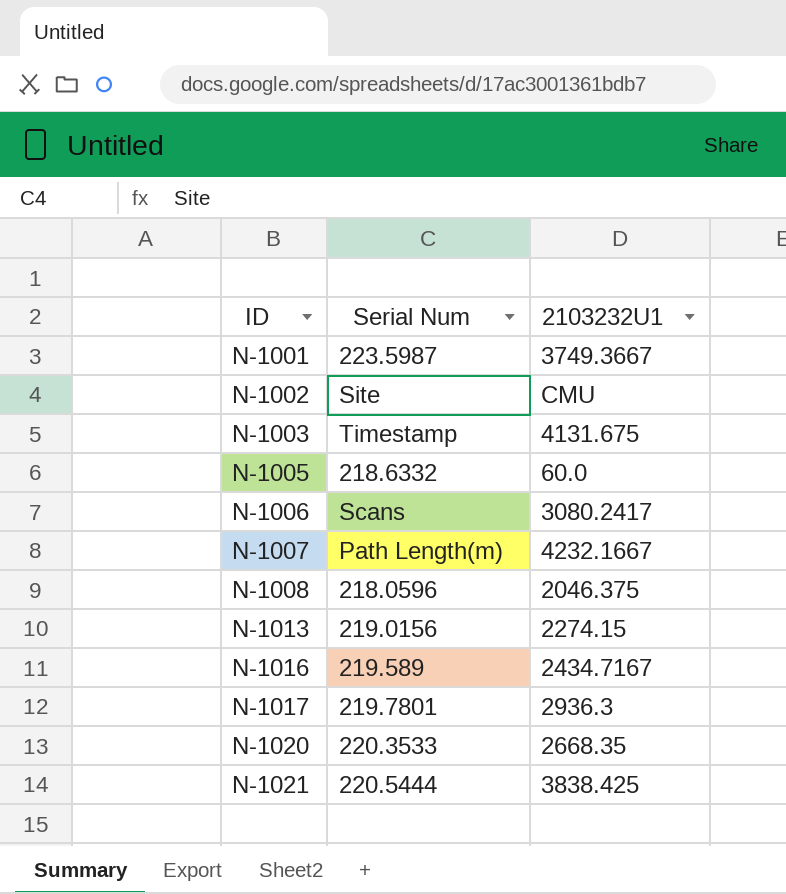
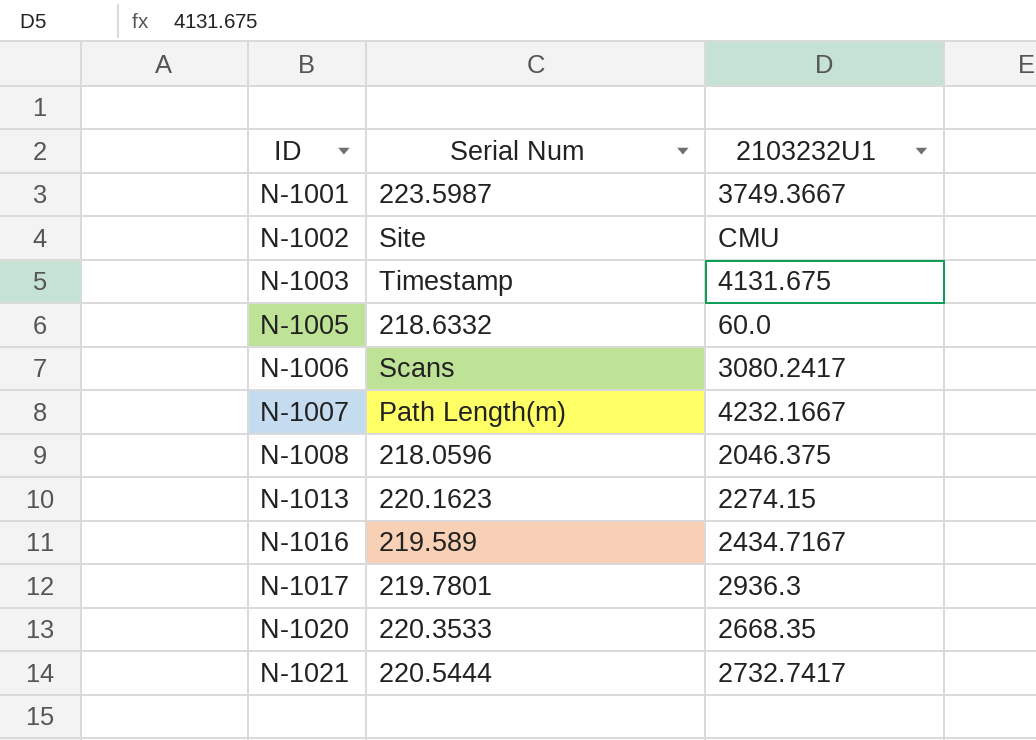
N-1013 | Serial Num: 219.0156 -> 220.1623
N-1021 | 2103232U1: 3838.425 -> 2732.7417

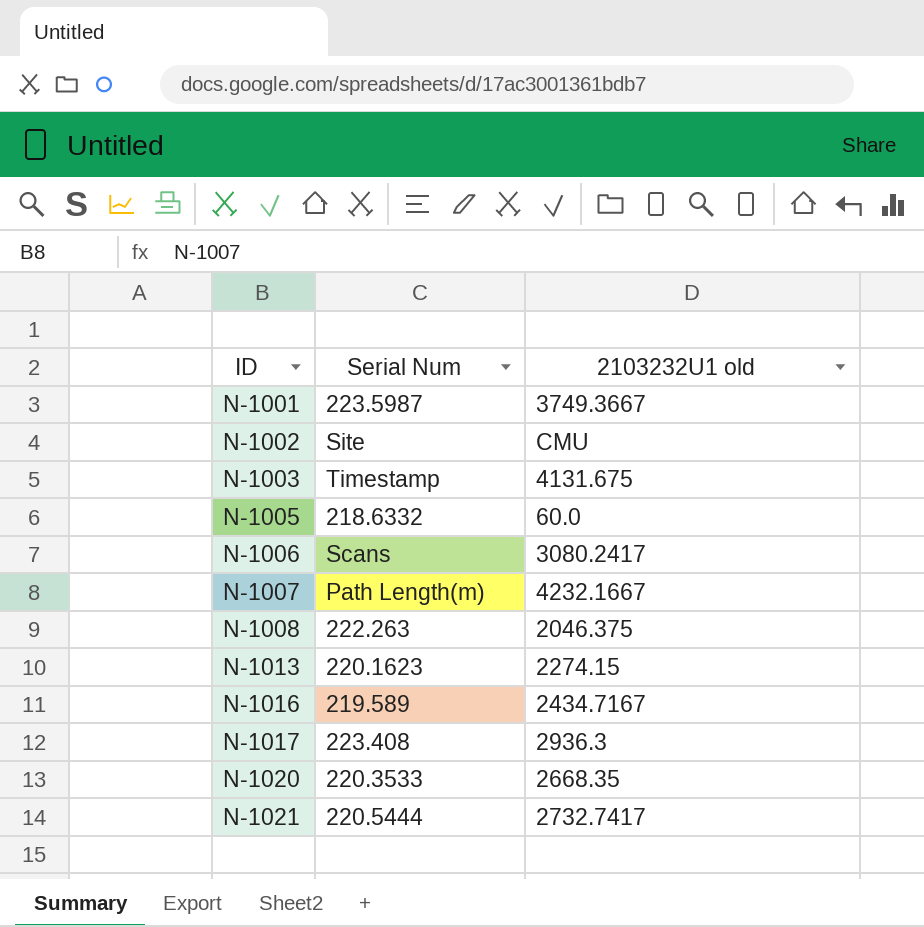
column name: 2103232U1 -> 2103232U1 old
N-1008 | Serial Num: 218.0596 -> 222.263
N-1017 | Serial Num: 219.7801 -> 223.408

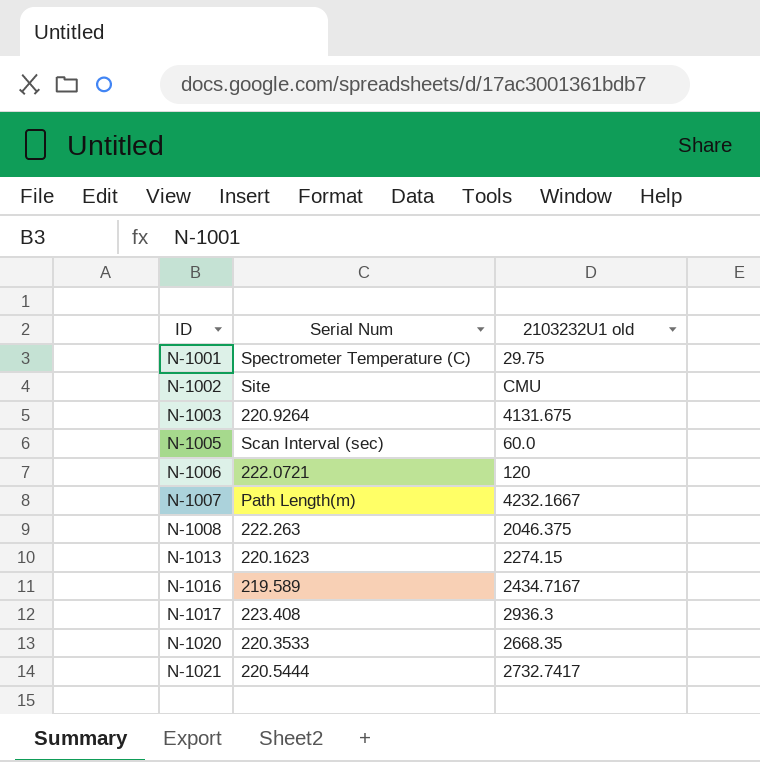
N-1001 | Serial Num: 223.5987 -> Spectrometer Temperature (C)
N-1001 | 2103232U1 old: 3749.3667 -> 29.75
N-1003 | Serial Num: Timestamp -> 220.9264
N-1005 | Serial Num: 218.6332 -> Scan Interval (sec)
N-1006 | Serial Num: Scans -> 222.0721
N-1006 | 2103232U1 old: 3080.2417 -> 120

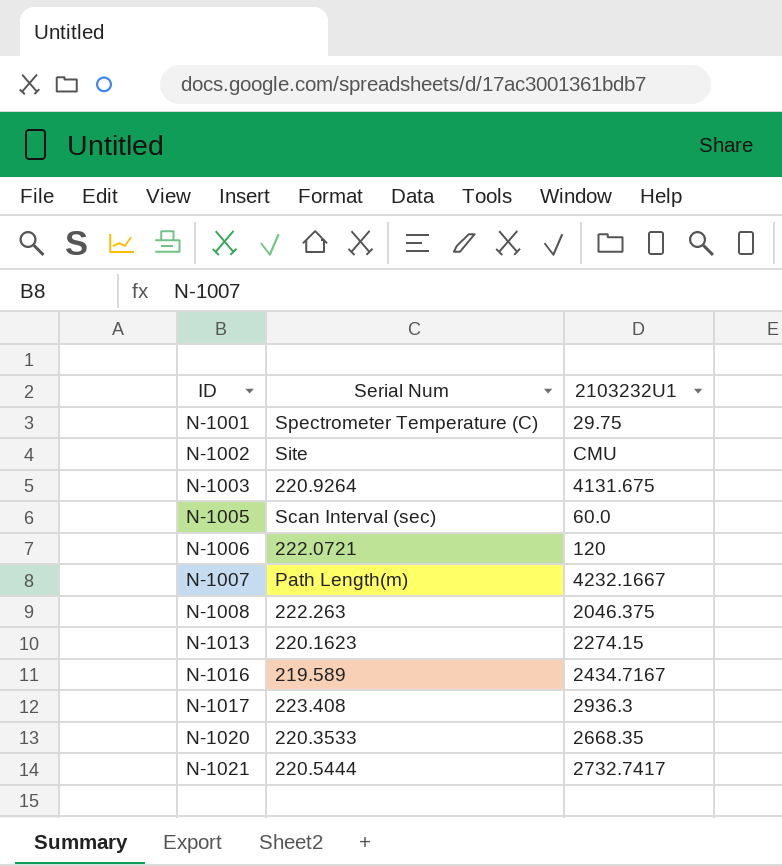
column name: 2103232U1 old -> 2103232U1

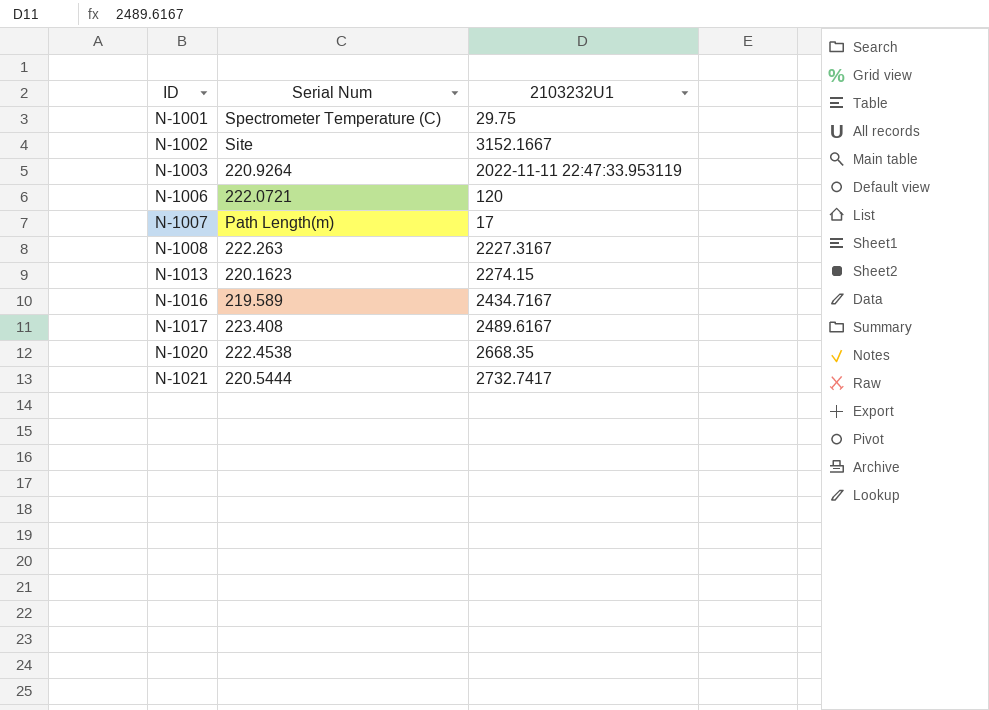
row N-1005: Scan Interval (sec) | 60.0 -> none
N-1002 | 2103232U1: CMU -> 3152.1667
N-1003 | 2103232U1: 4131.675 -> 2022-11-11 22:47:33.953119
N-1007 | 2103232U1: 4232.1667 -> 17
N-1008 | 2103232U1: 2046.375 -> 2227.3167
N-1017 | 2103232U1: 2936.3 -> 2489.6167
N-1020 | Serial Num: 220.3533 -> 222.4538

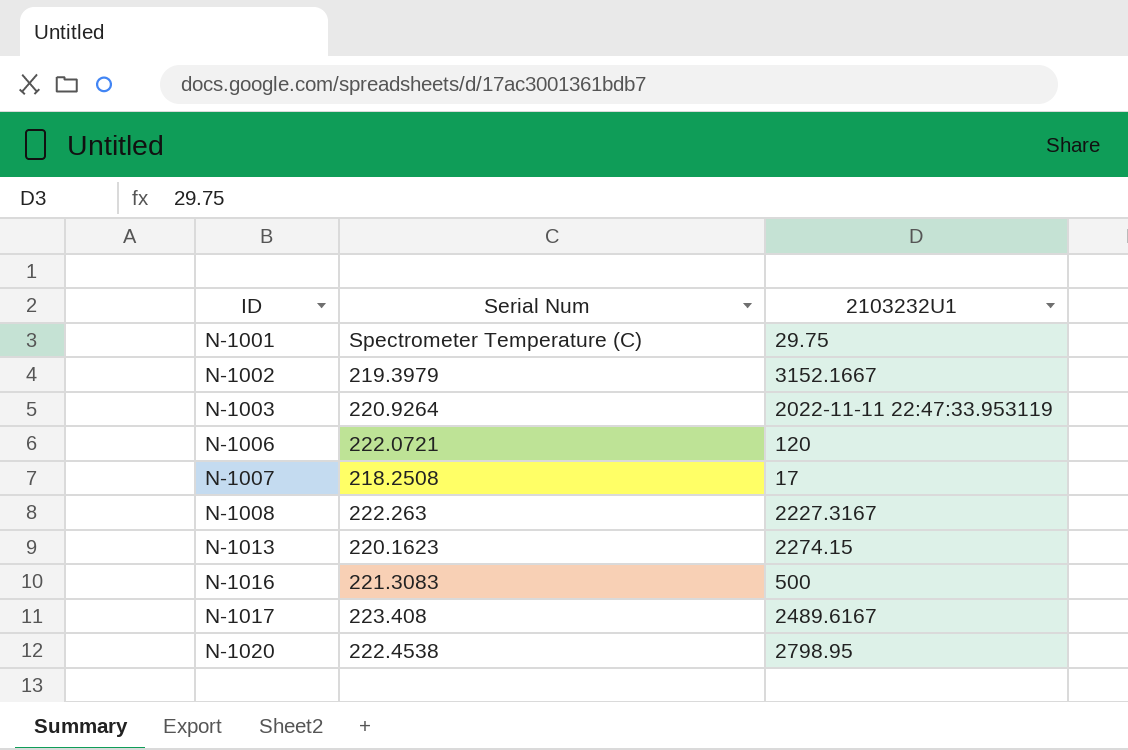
row N-1021: 220.5444 | 2732.7417 -> none
N-1002 | Serial Num: Site -> 219.3979
N-1007 | Serial Num: Path Length(m) -> 218.2508
N-1016 | Serial Num: 219.589 -> 221.3083
N-1016 | 2103232U1: 2434.7167 -> 500
N-1020 | 2103232U1: 2668.35 -> 2798.95

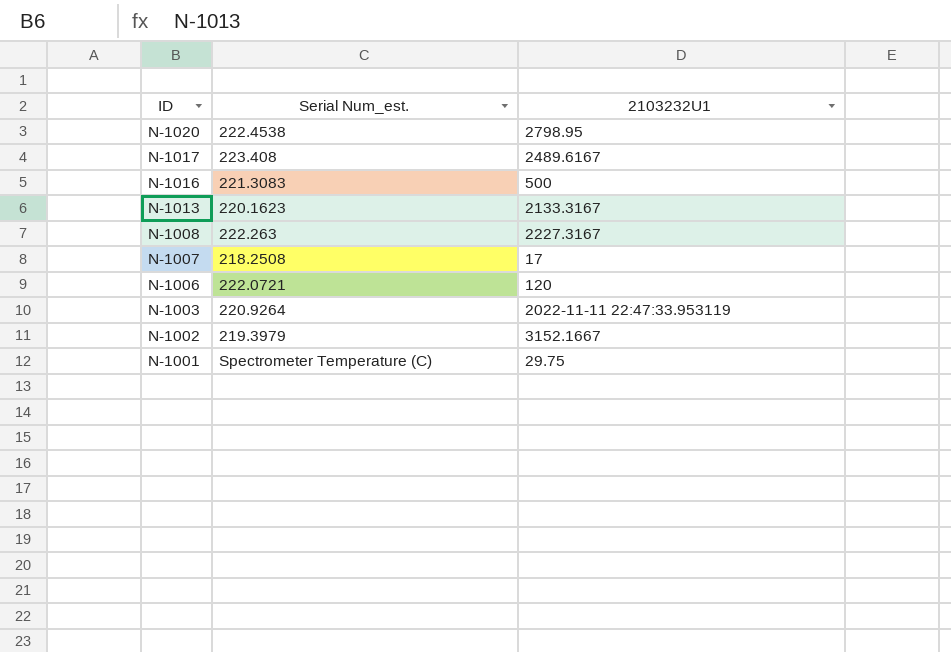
row order: ID ascending -> ID descending
column name: Serial Num -> Serial Num_est.
N-1013 | 2103232U1: 2274.15 -> 2133.3167

